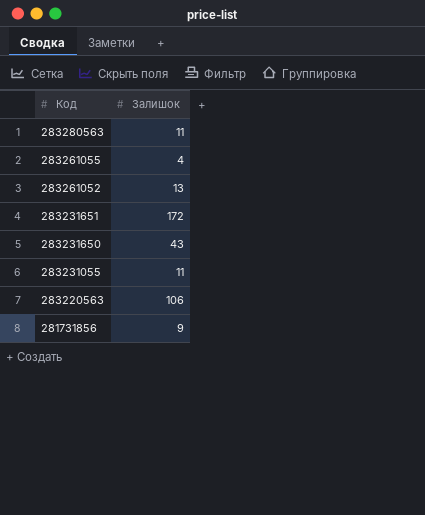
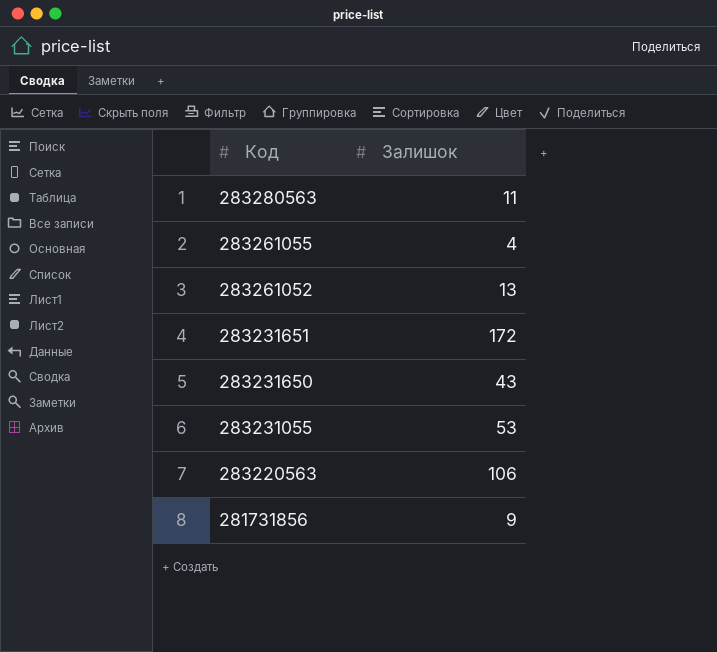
283231055 | Залишок: 11 -> 53

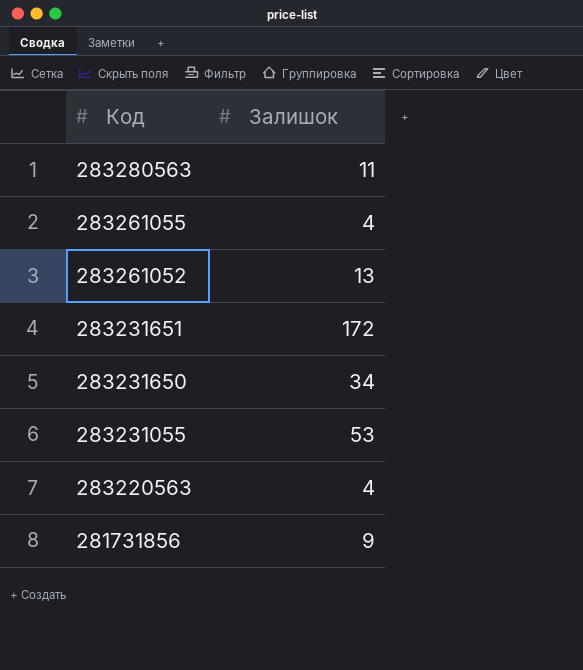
283231650 | Залишок: 43 -> 34
283220563 | Залишок: 106 -> 4

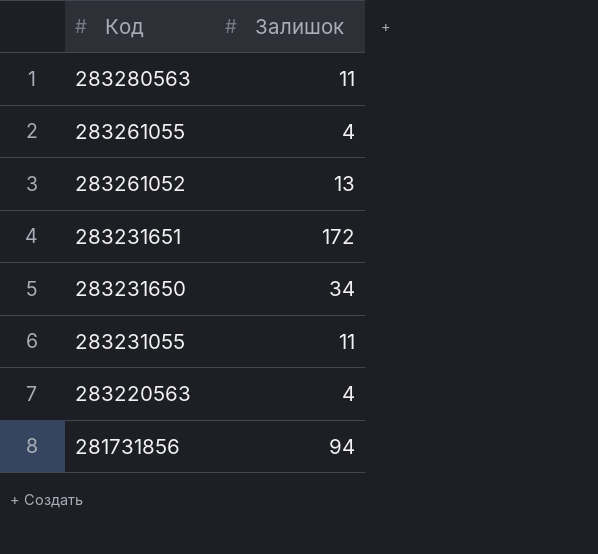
283231055 | Залишок: 53 -> 11
281731856 | Залишок: 9 -> 94

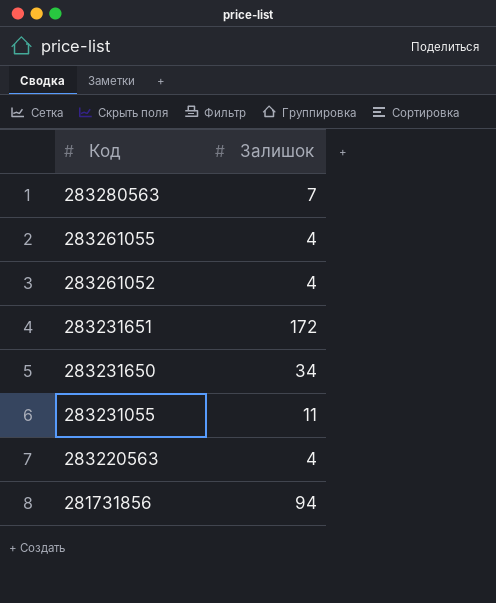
283280563 | Залишок: 11 -> 7
283261052 | Залишок: 13 -> 4

